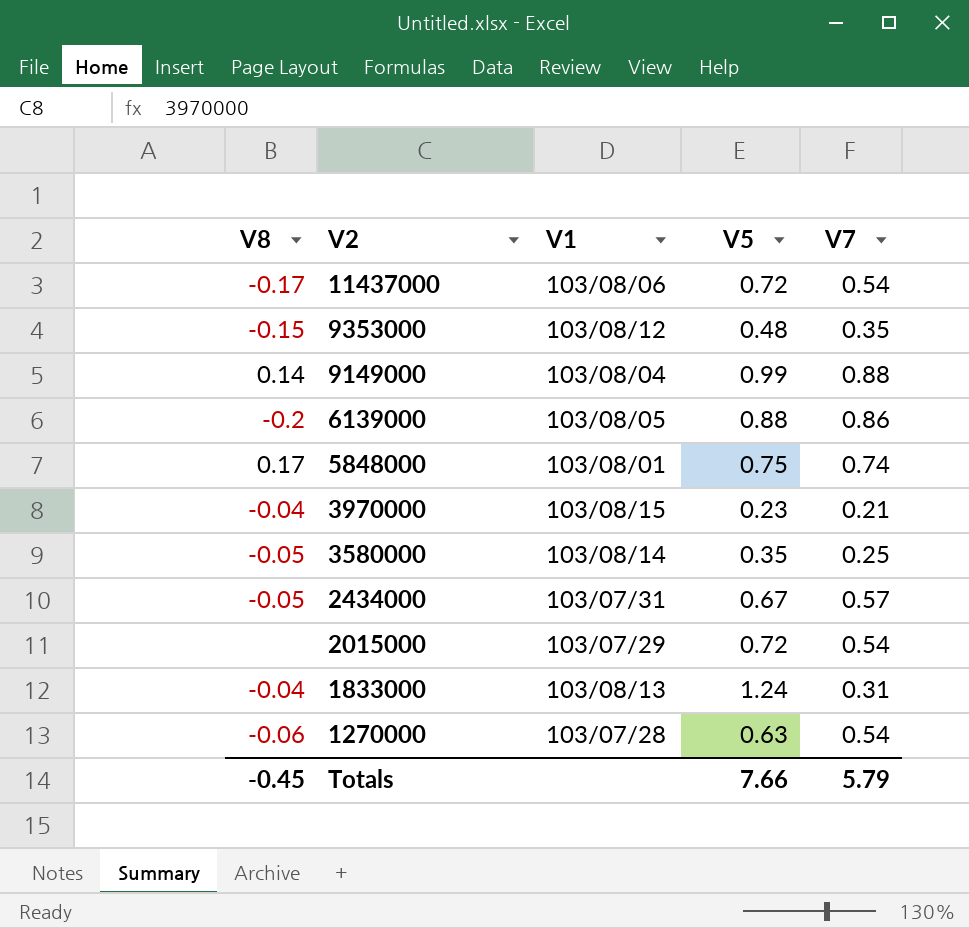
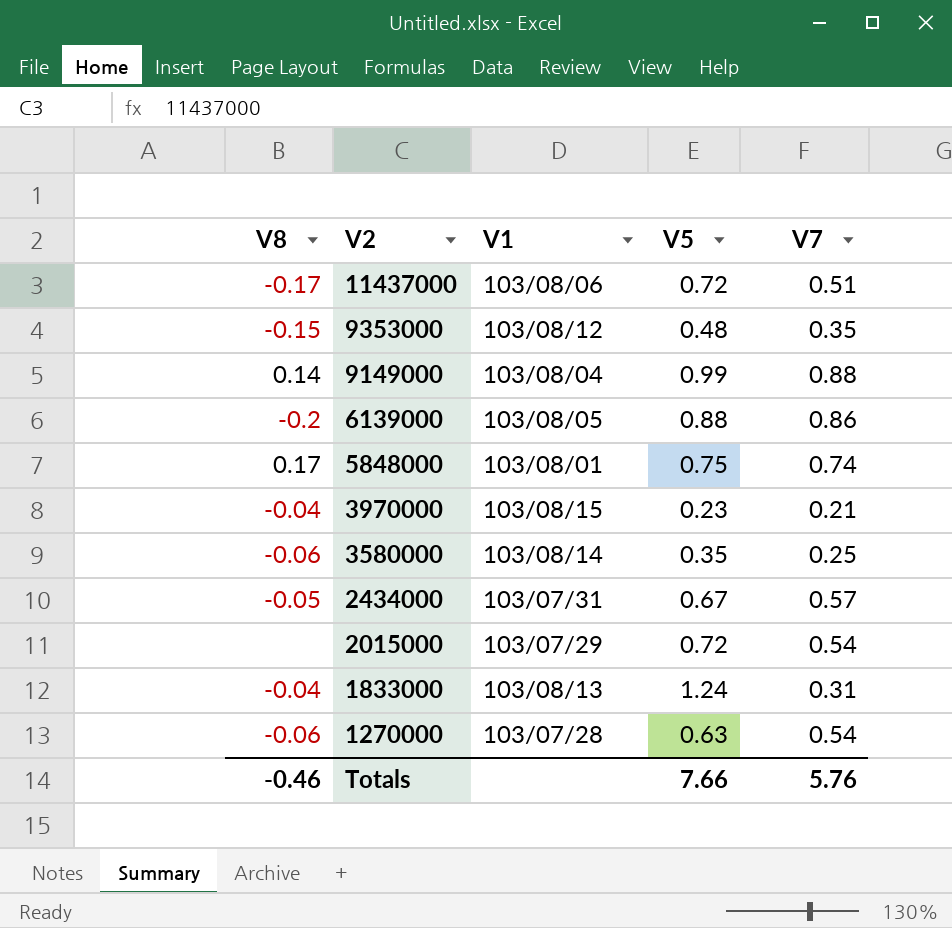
11437000 | V7: 0.54 -> 0.51
3580000 | V8: -0.05 -> -0.06
Totals | V8: -0.45 -> -0.46
Totals | V7: 5.79 -> 5.76

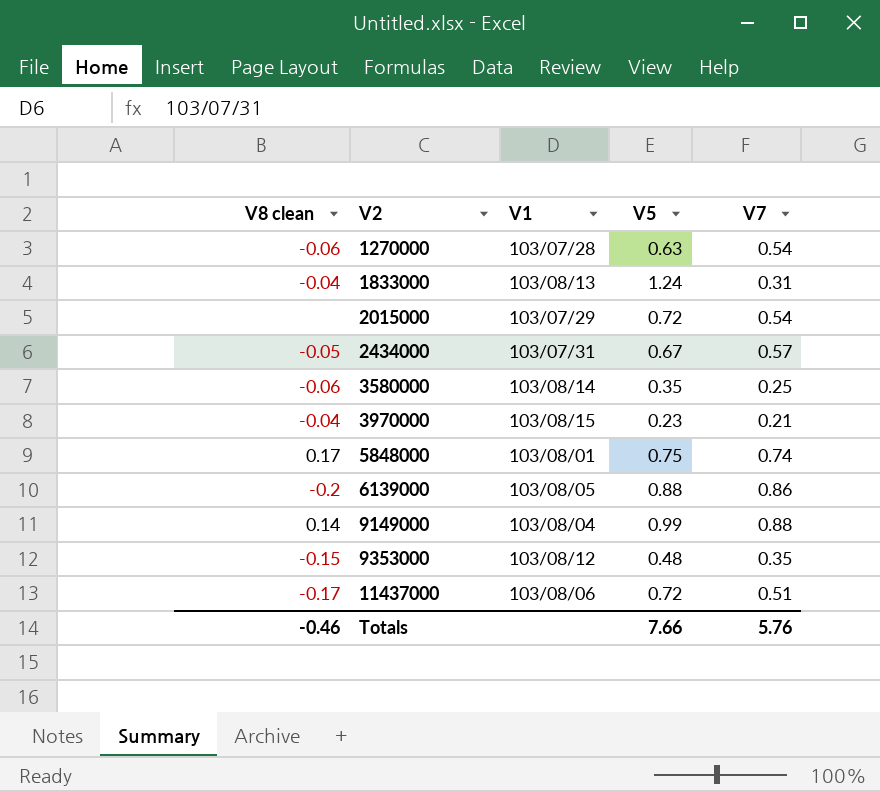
row order: V2 descending -> V2 ascending
column name: V8 -> V8 clean

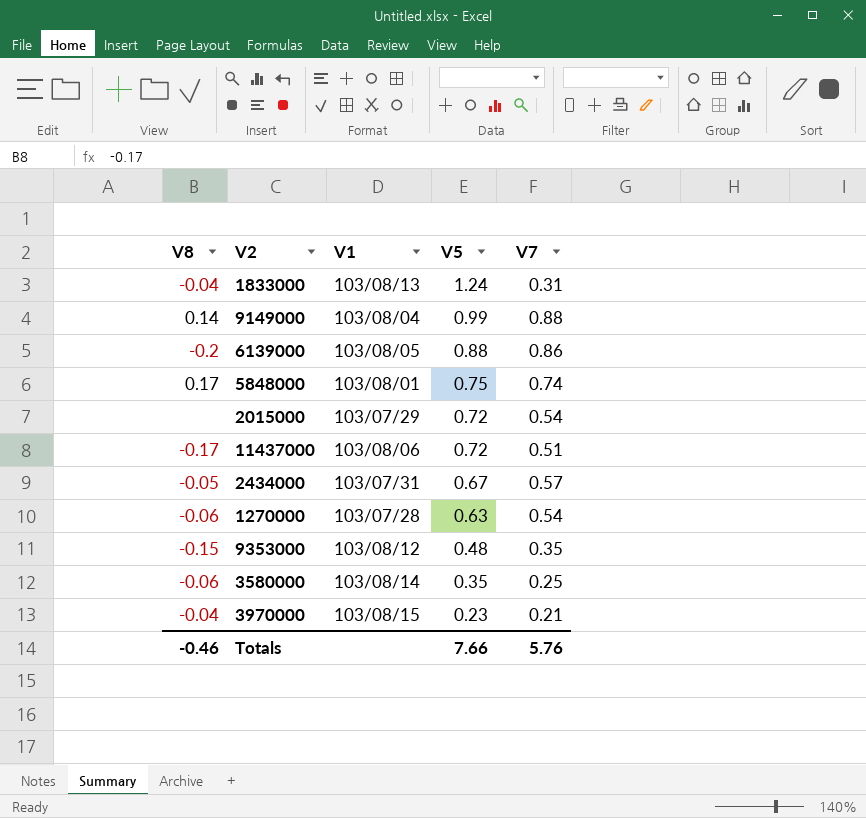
row order: V2 ascending -> V5 descending
column name: V8 clean -> V8

